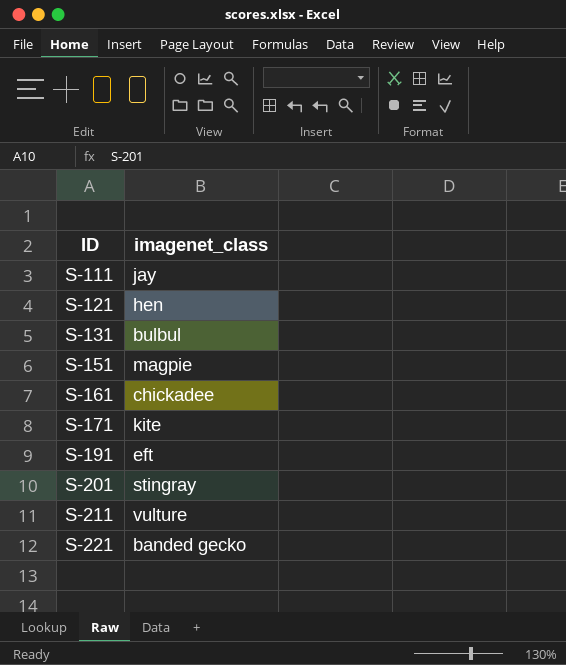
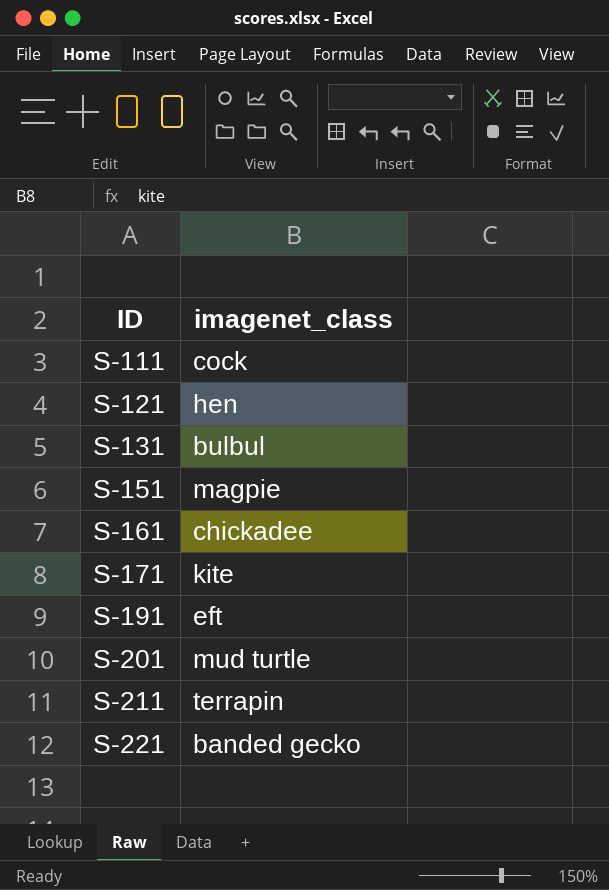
S-111 | imagenet_class: jay -> cock
S-201 | imagenet_class: stingray -> mud turtle
S-211 | imagenet_class: vulture -> terrapin

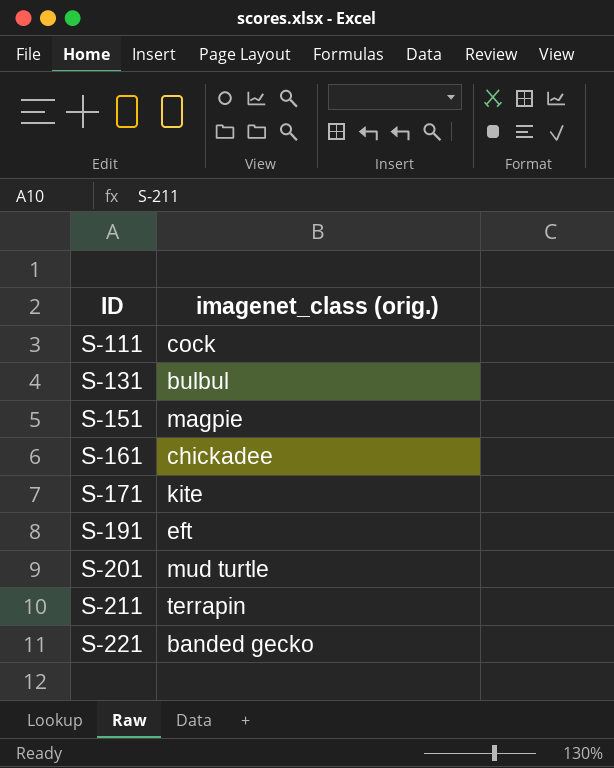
column name: imagenet_class -> imagenet_class (orig.)
row S-121: hen -> none

